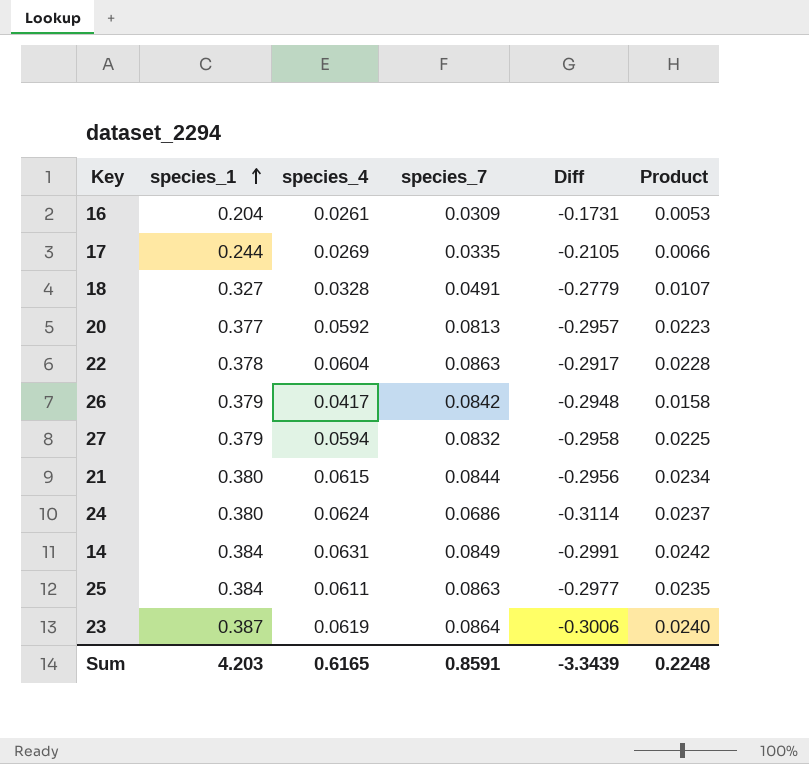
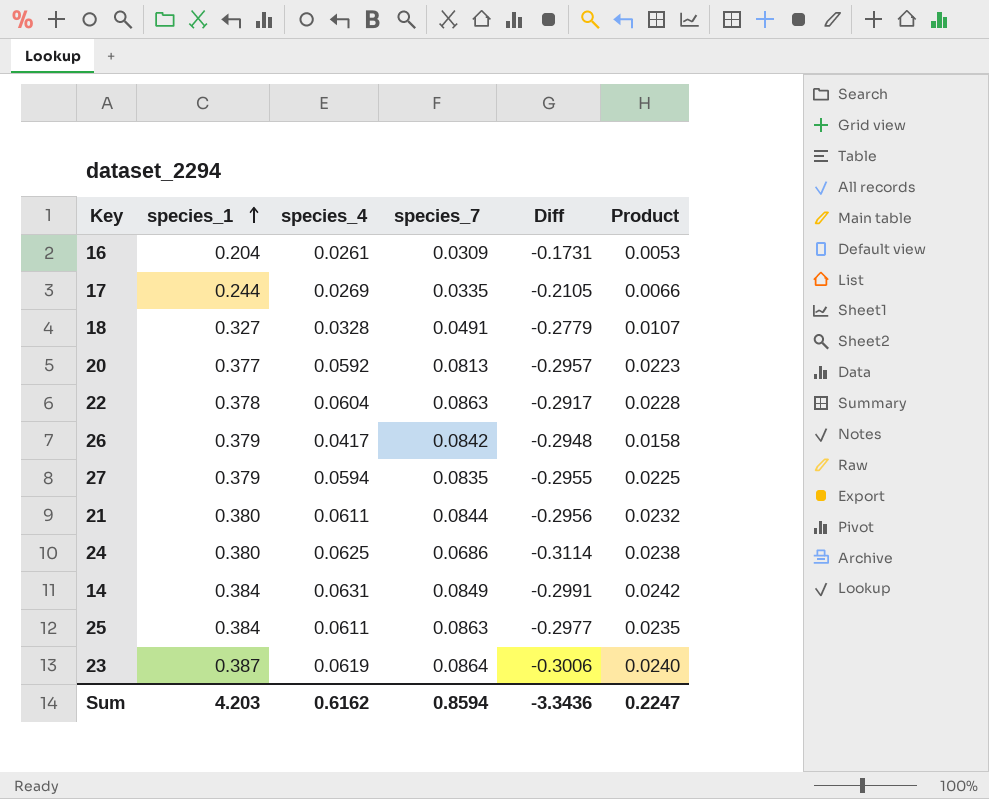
27 | species_7: 0.0832 -> 0.0835
27 | Diff: -0.2958 -> -0.2955
21 | species_4: 0.0615 -> 0.0611
21 | Product: 0.0234 -> 0.0232
24 | species_4: 0.0624 -> 0.0625
24 | Product: 0.0237 -> 0.0238
Sum | species_4: 0.6165 -> 0.6162
Sum | species_7: 0.8591 -> 0.8594
Sum | Diff: -3.3439 -> -3.3436
Sum | Product: 0.2248 -> 0.2247

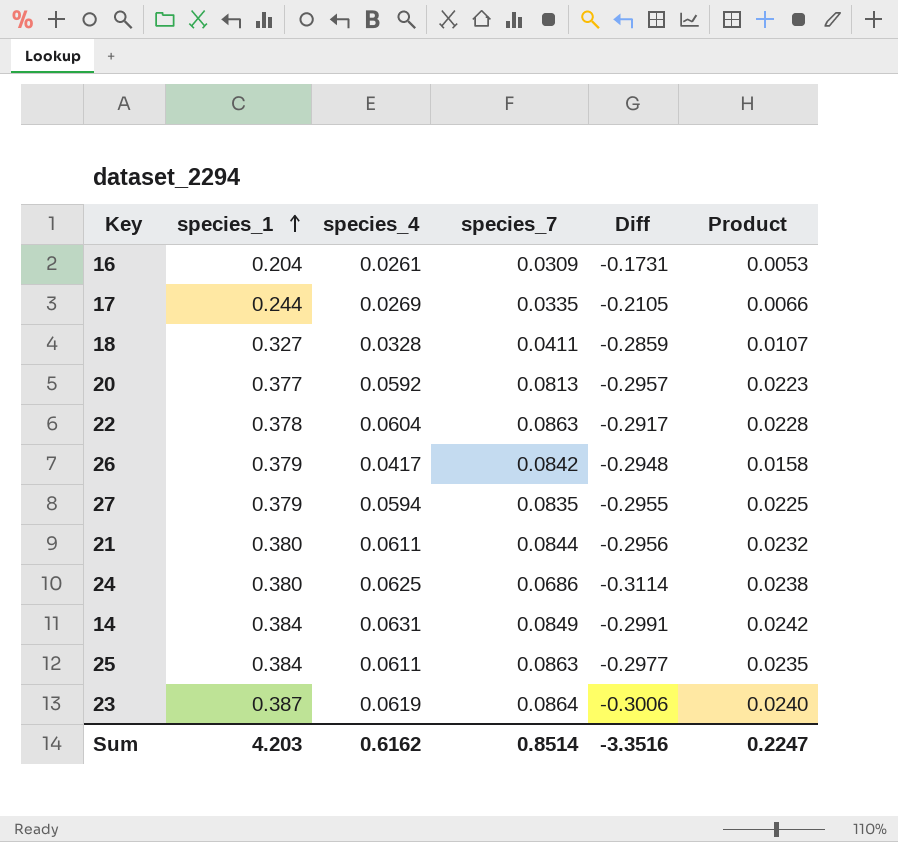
18 | species_7: 0.0491 -> 0.0411
18 | Diff: -0.2779 -> -0.2859
Sum | species_7: 0.8594 -> 0.8514
Sum | Diff: -3.3436 -> -3.3516

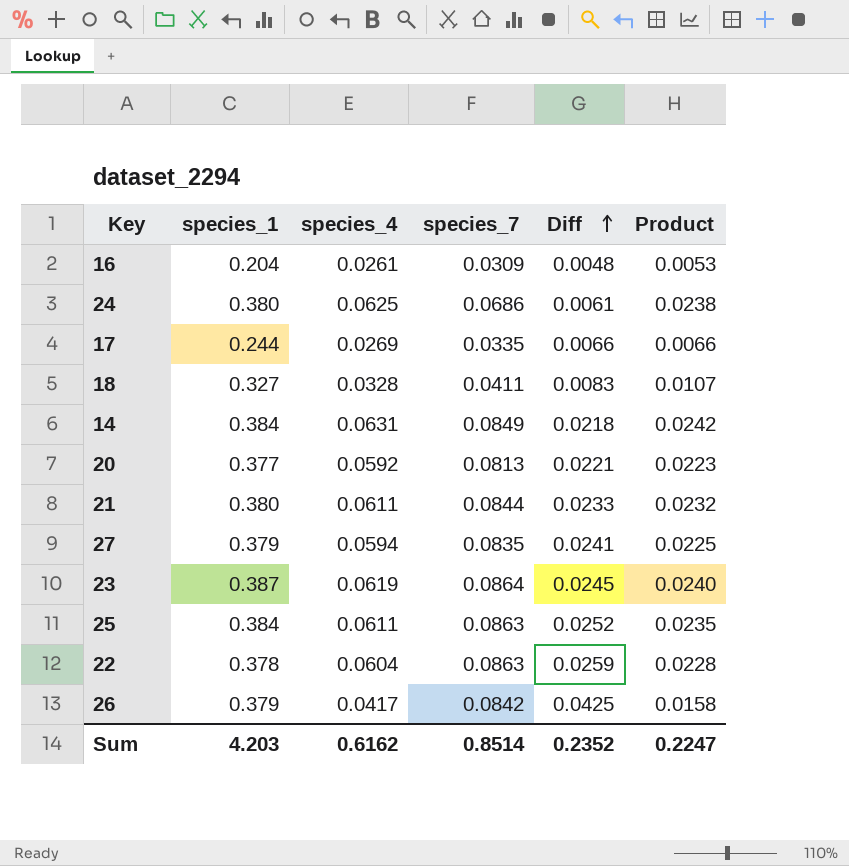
row order: species_1 ascending -> Diff ascending
column Diff | formula: [species_7] - [species_1] -> [species_7] - [species_4]
Sum | Diff: -3.3516 -> 0.2352

